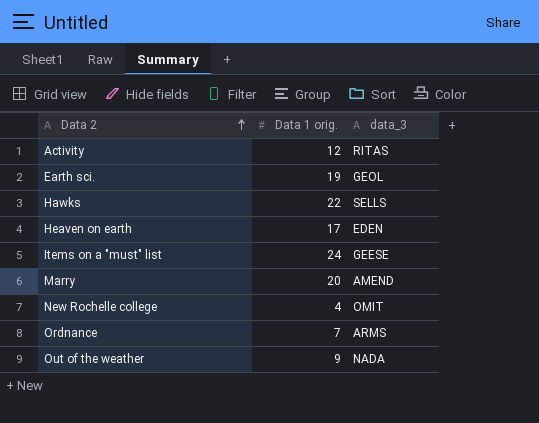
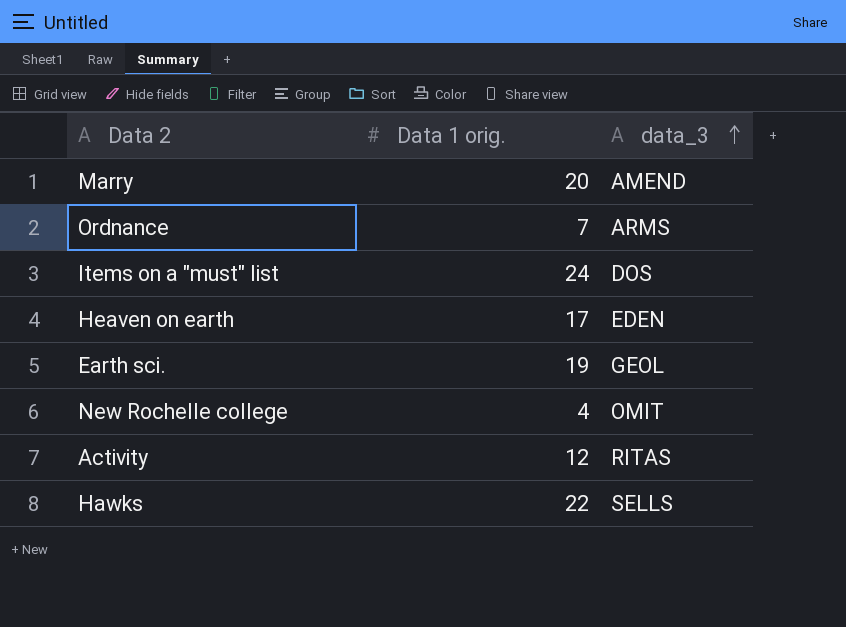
row order: Data 2 ascending -> data_3 ascending
row Out of the weather: 9 | NADA -> none
Items on a "must" list | data_3: GEESE -> DOS

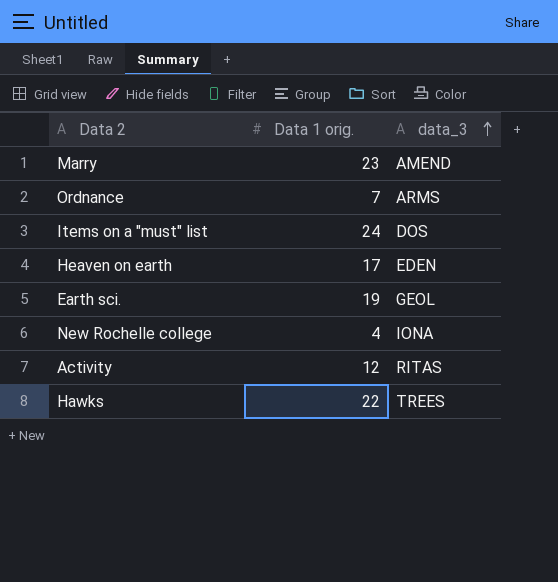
Marry | Data 1 orig.: 20 -> 23
New Rochelle college | data_3: OMIT -> IONA
Hawks | data_3: SELLS -> TREES

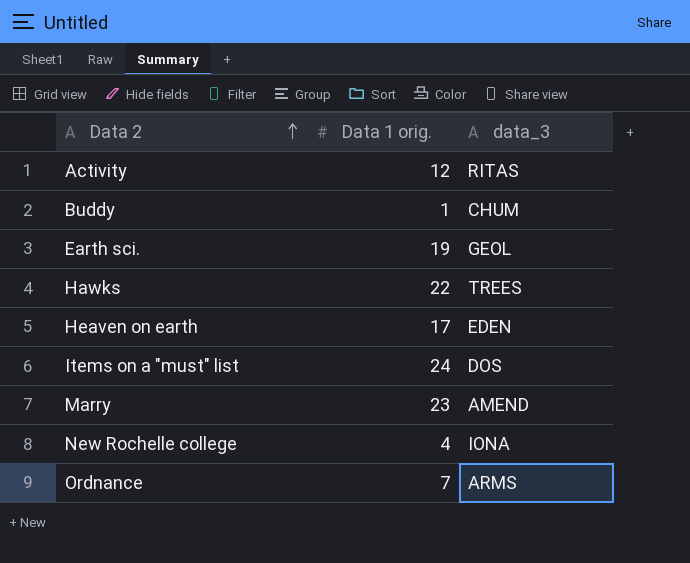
row order: data_3 ascending -> Data 2 ascending
row Buddy: none -> 1 | CHUM

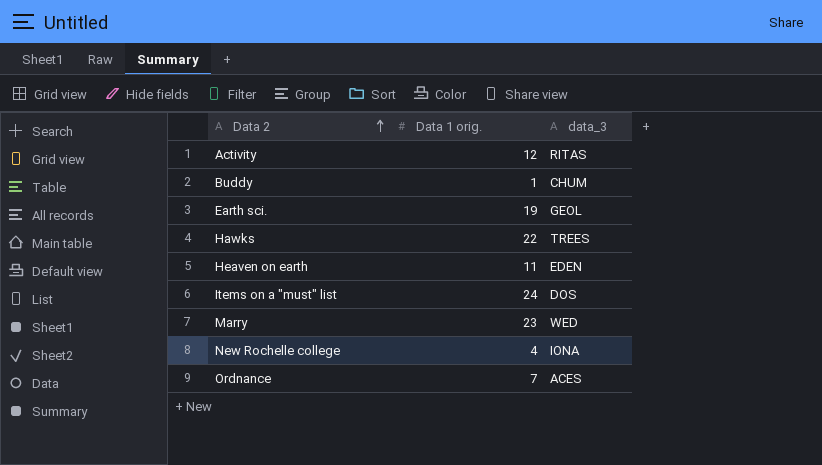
Heaven on earth | Data 1 orig.: 17 -> 11
Marry | data_3: AMEND -> WED
Ordnance | data_3: ARMS -> ACES

